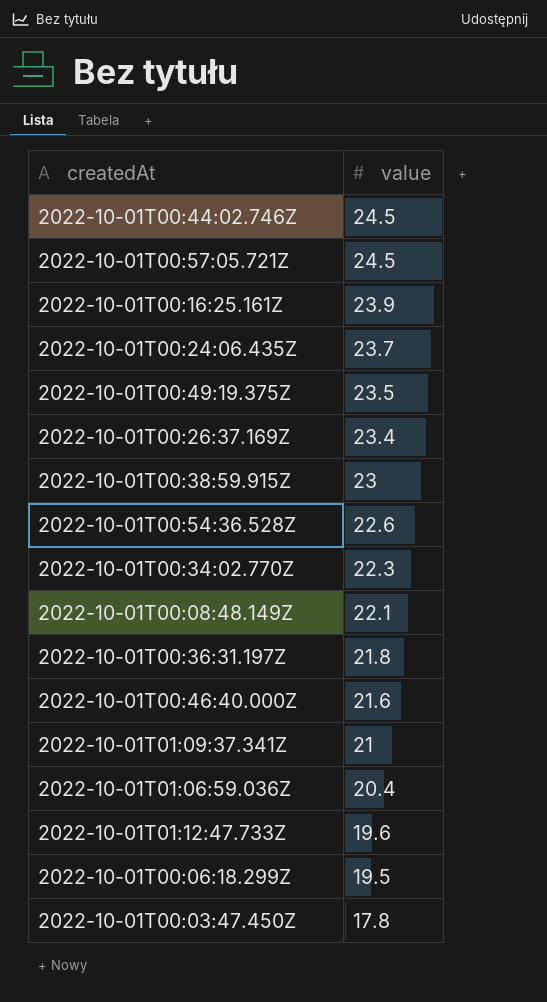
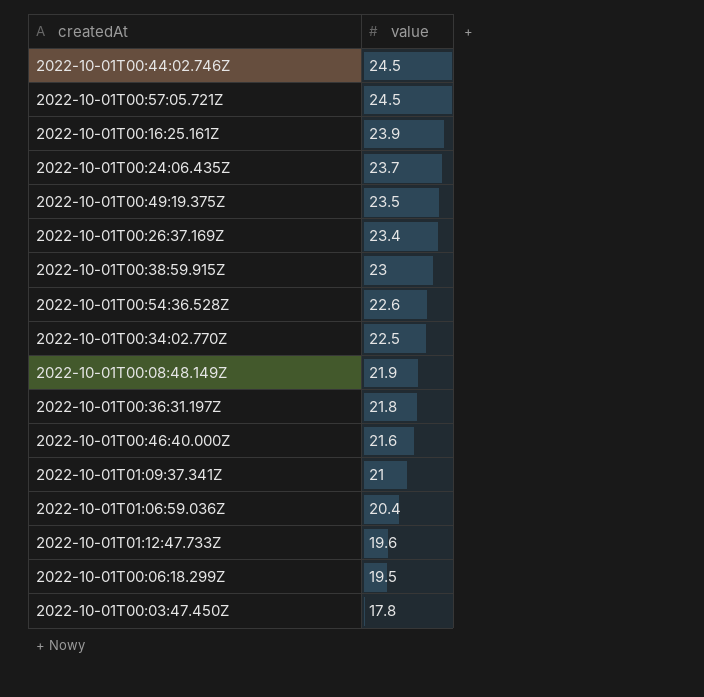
2022-10-01T00:34:02.770Z | value: 22.3 -> 22.5
2022-10-01T00:08:48.149Z | value: 22.1 -> 21.9

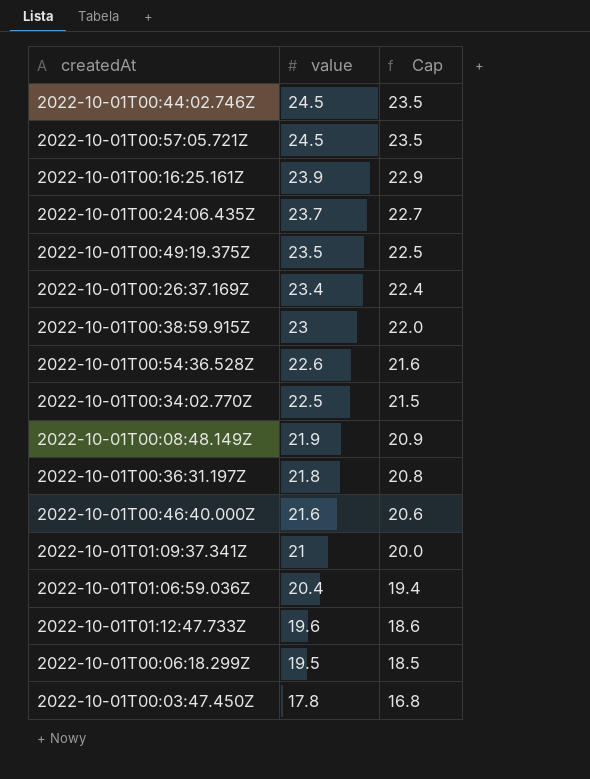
column Cap | formula: none -> [value] - 1

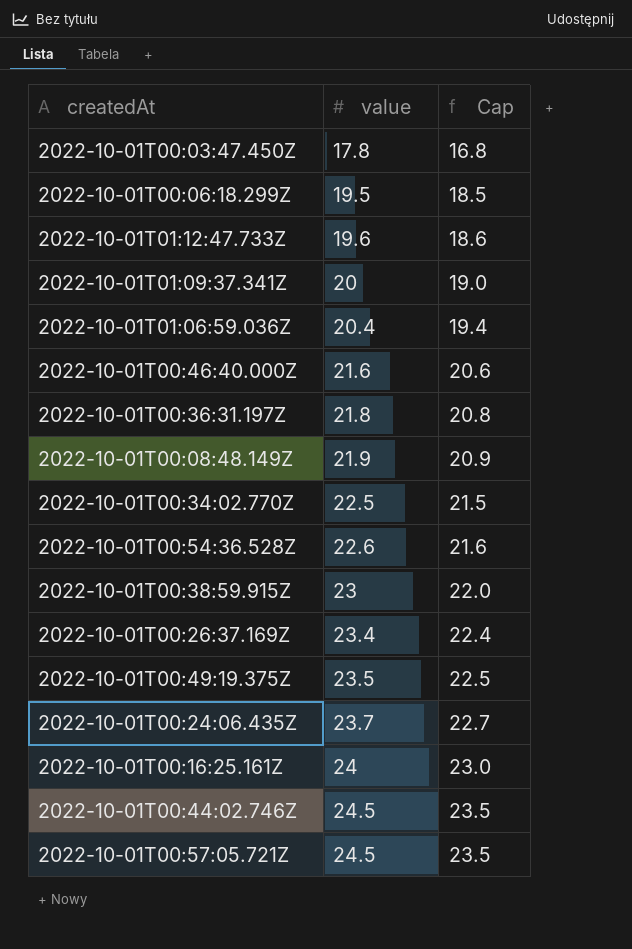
row order: value descending -> value ascending
2022-10-01T01:09:37.341Z | value: 21 -> 20
2022-10-01T01:09:37.341Z | Cap: 20.0 -> 19.0
2022-10-01T00:16:25.161Z | value: 23.9 -> 24
2022-10-01T00:16:25.161Z | Cap: 22.9 -> 23.0

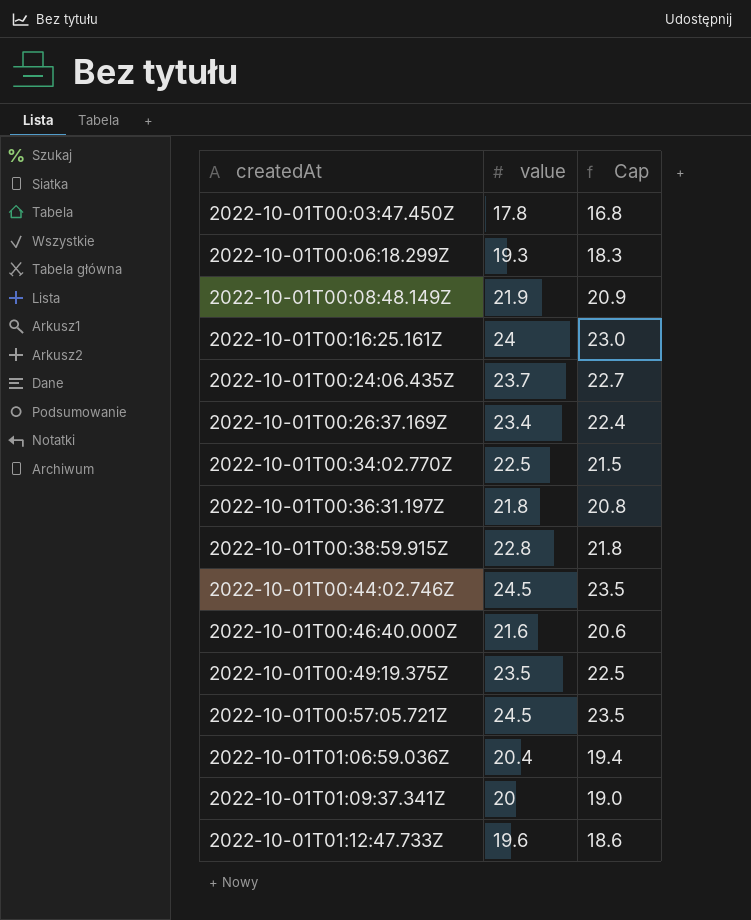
row order: value ascending -> createdAt ascending
row 2022-10-01T00:54:36.528Z: 22.6 | 21.6 -> none
2022-10-01T00:06:18.299Z | value: 19.5 -> 19.3
2022-10-01T00:06:18.299Z | Cap: 18.5 -> 18.3
2022-10-01T00:38:59.915Z | value: 23 -> 22.8
2022-10-01T00:38:59.915Z | Cap: 22.0 -> 21.8

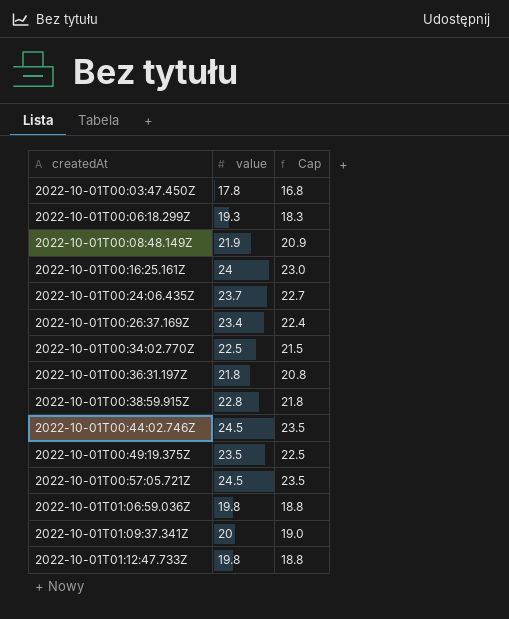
row 2022-10-01T00:46:40.000Z: 21.6 | 20.6 -> none
2022-10-01T01:06:59.036Z | value: 20.4 -> 19.8
2022-10-01T01:06:59.036Z | Cap: 19.4 -> 18.8
2022-10-01T01:12:47.733Z | value: 19.6 -> 19.8
2022-10-01T01:12:47.733Z | Cap: 18.6 -> 18.8

